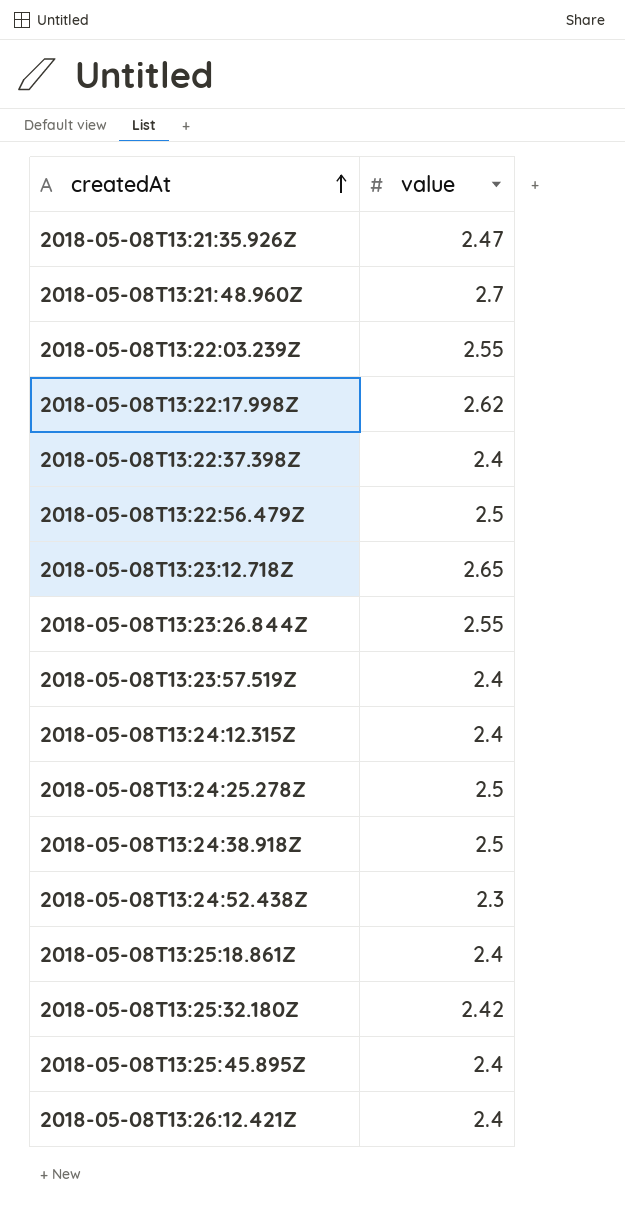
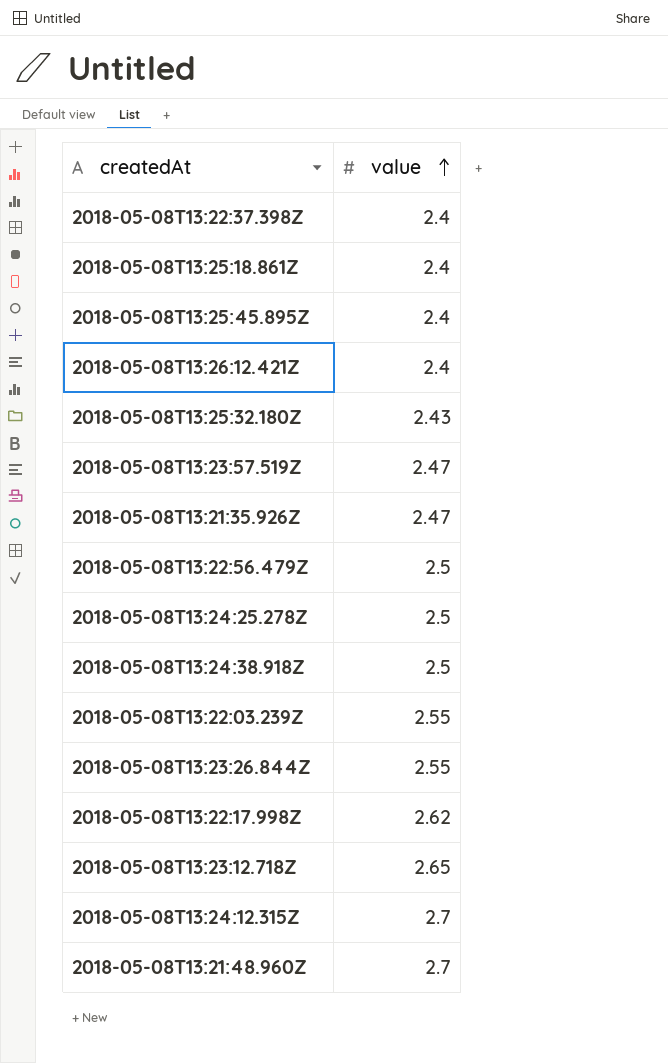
row order: createdAt ascending -> value ascending
row 2018-05-08T13:24:52.438Z: 2.3 -> none
2018-05-08T13:25:32.180Z | value: 2.42 -> 2.43
2018-05-08T13:23:57.519Z | value: 2.4 -> 2.47
2018-05-08T13:24:12.315Z | value: 2.4 -> 2.7

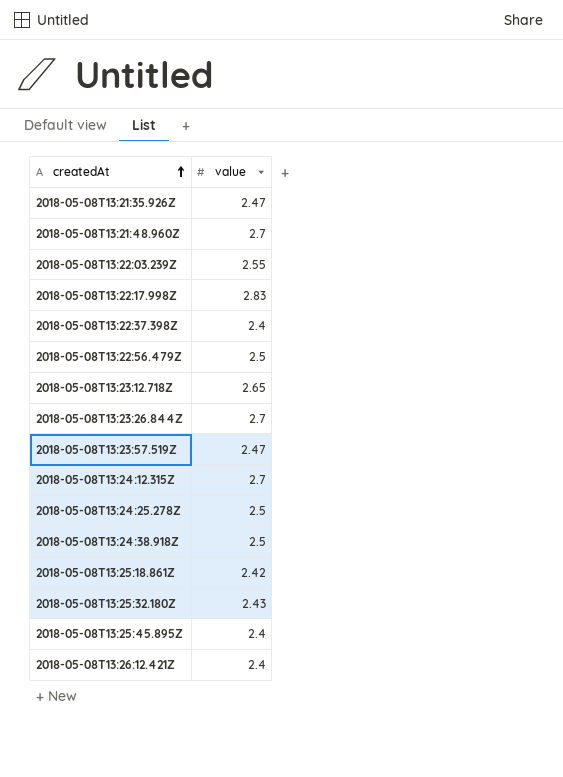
row order: value ascending -> createdAt ascending
2018-05-08T13:22:17.998Z | value: 2.62 -> 2.83
2018-05-08T13:23:26.844Z | value: 2.55 -> 2.7
2018-05-08T13:25:18.861Z | value: 2.4 -> 2.42

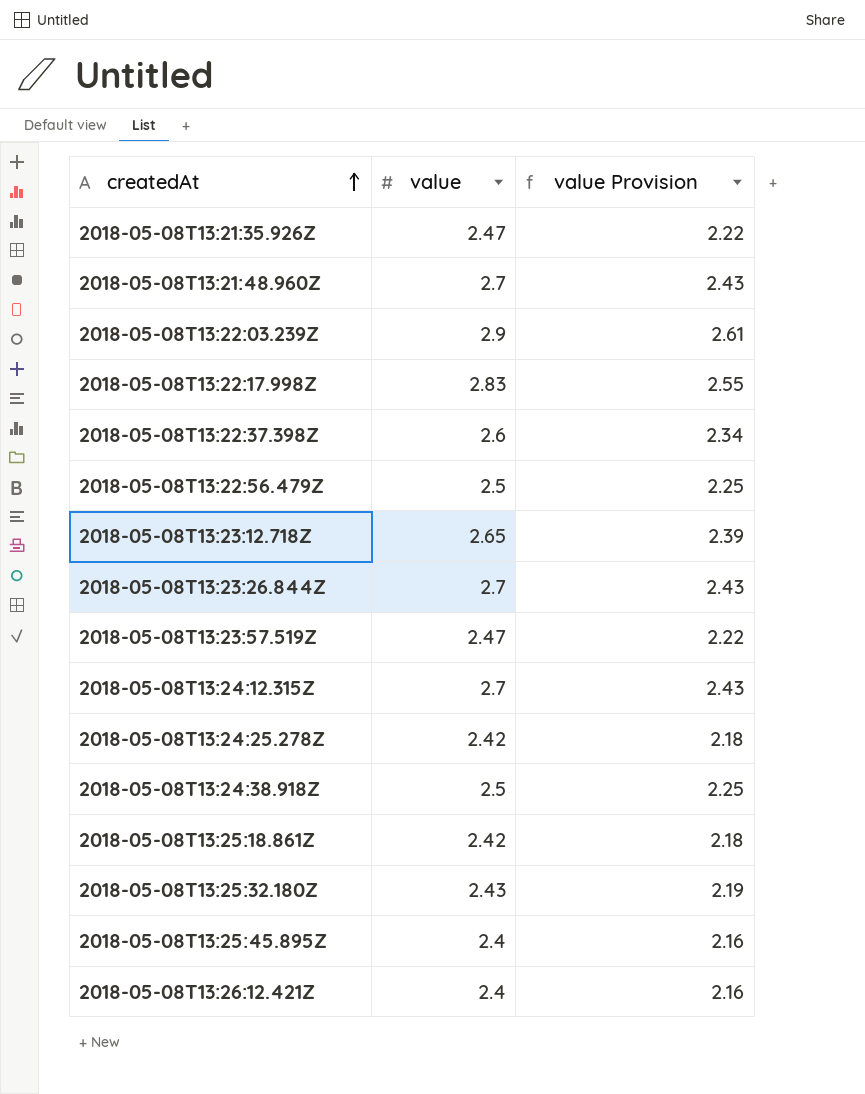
column value Provision | formula: none -> [value] * 0.9
2018-05-08T13:22:03.239Z | value: 2.55 -> 2.9
2018-05-08T13:22:37.398Z | value: 2.4 -> 2.6
2018-05-08T13:24:25.278Z | value: 2.5 -> 2.42

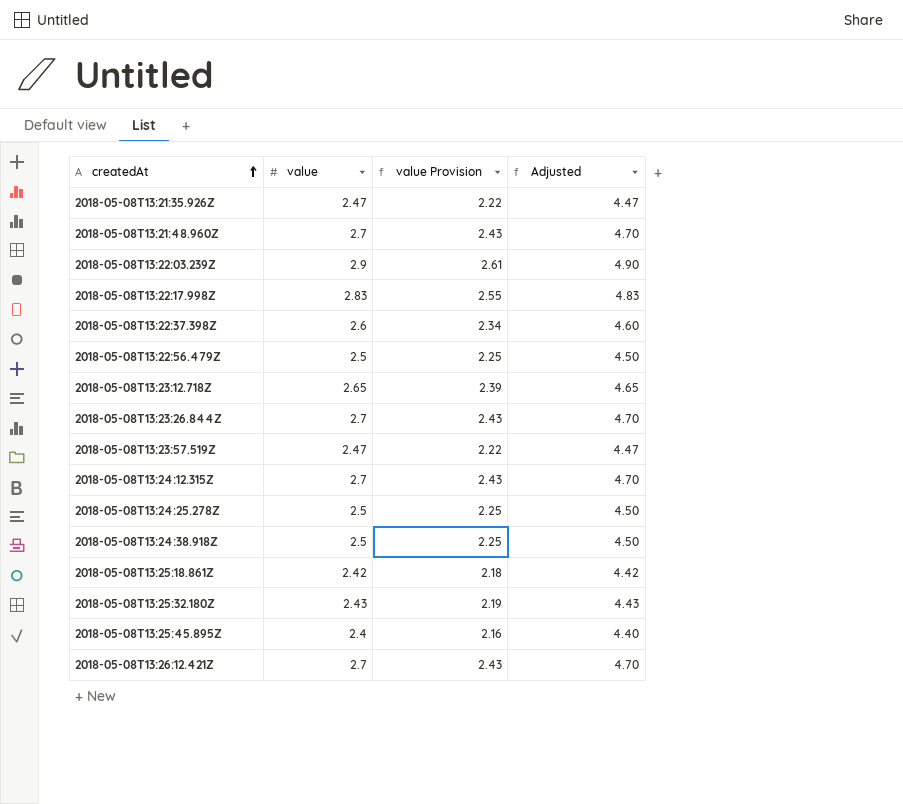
column Adjusted | formula: none -> [value] + 2
2018-05-08T13:24:25.278Z | value: 2.42 -> 2.5
2018-05-08T13:24:25.278Z | value Provision: 2.18 -> 2.25
2018-05-08T13:26:12.421Z | value: 2.4 -> 2.7
2018-05-08T13:26:12.421Z | value Provision: 2.16 -> 2.43

